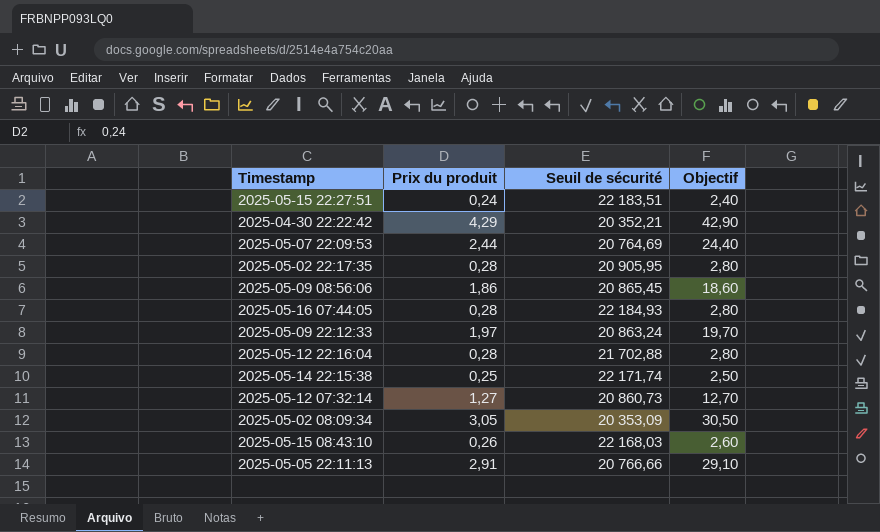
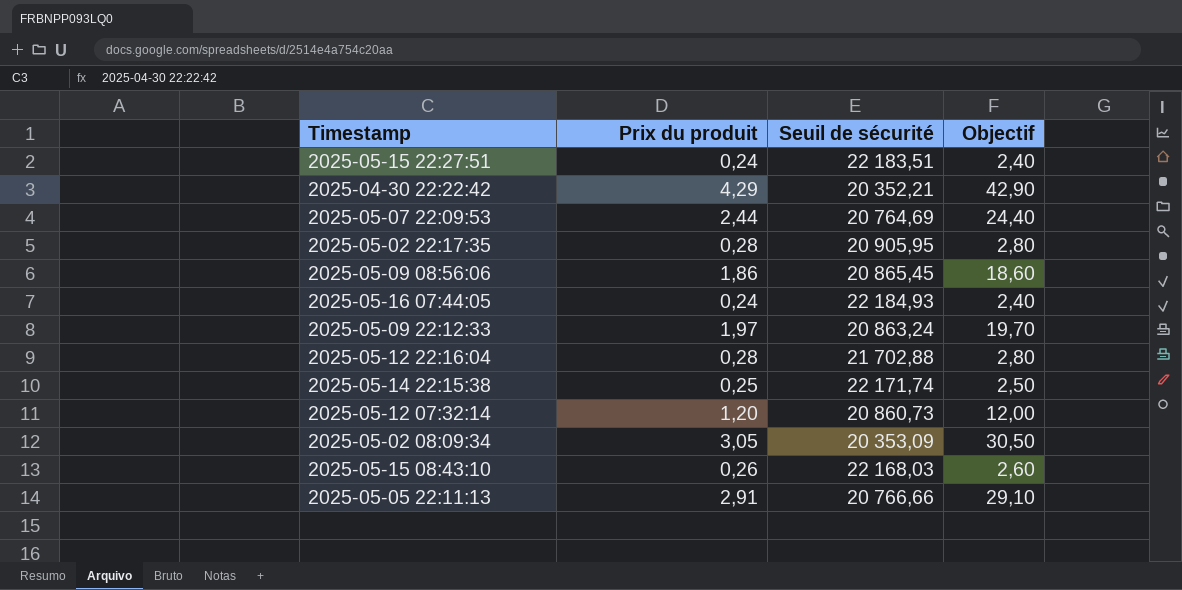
2025-05-16 07:44:05 | Prix du produit: 0,28 -> 0,24
2025-05-16 07:44:05 | Objectif: 2,80 -> 2,40
2025-05-12 07:32:14 | Prix du produit: 1,27 -> 1,20
2025-05-12 07:32:14 | Objectif: 12,70 -> 12,00

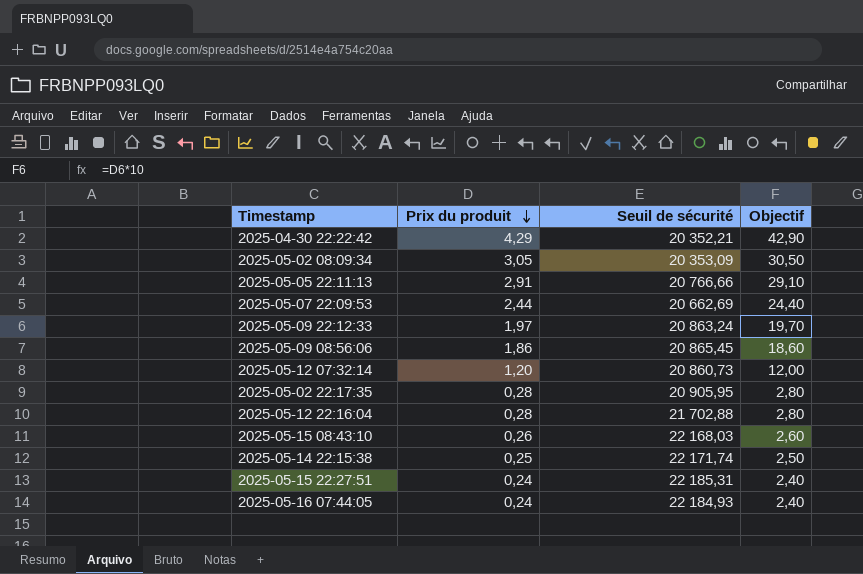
row order: none -> Prix du produit descending
2025-05-07 22:09:53 | Seuil de sécurité: 20 764,69 -> 20 662,69
2025-05-15 22:27:51 | Seuil de sécurité: 22 183,51 -> 22 185,31

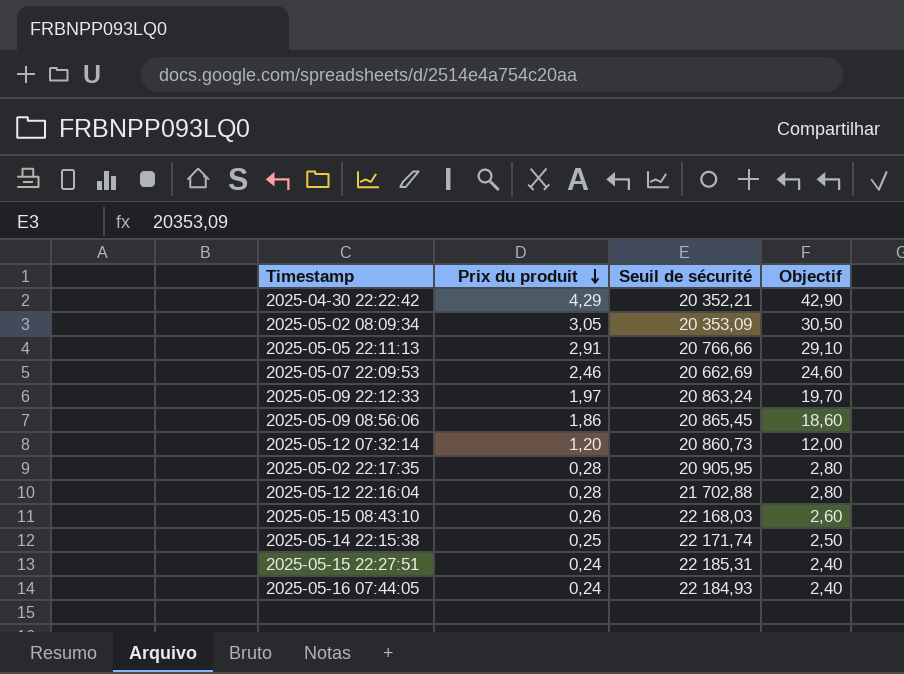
2025-05-07 22:09:53 | Prix du produit: 2,44 -> 2,46
2025-05-07 22:09:53 | Objectif: 24,40 -> 24,60

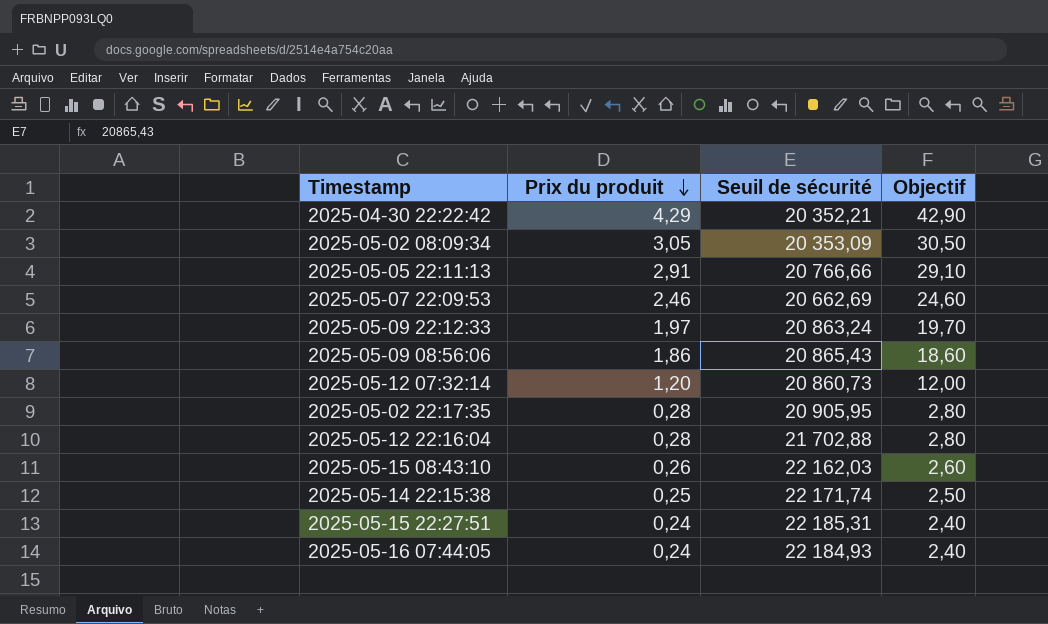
2025-05-09 08:56:06 | Seuil de sécurité: 20 865,45 -> 20 865,43
2025-05-15 08:43:10 | Seuil de sécurité: 22 168,03 -> 22 162,03

